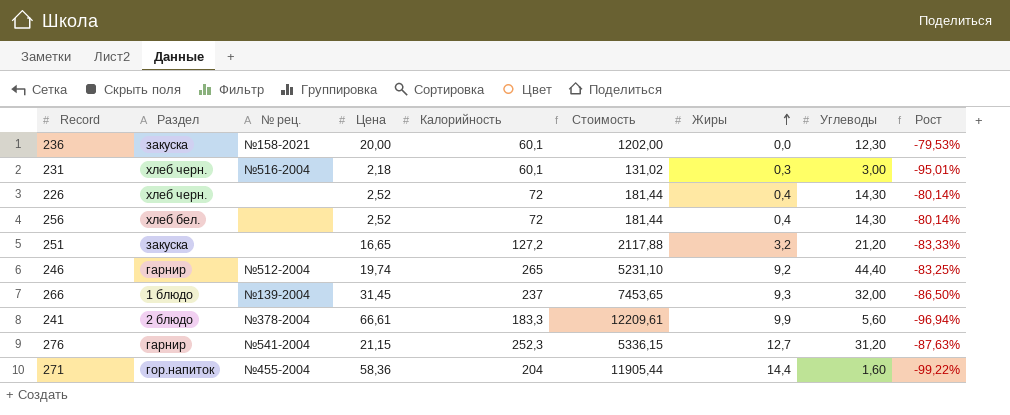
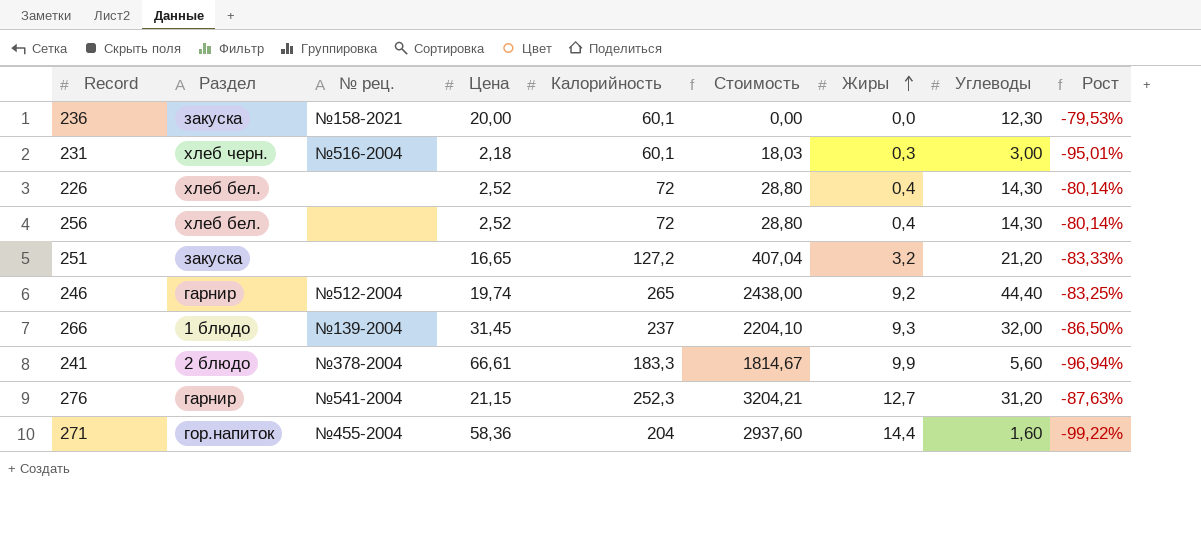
column Стоимость | formula: [Цена] * [Калорийность] -> [Калорийность] * [Жиры]
226 | Раздел: хлеб черн. -> хлеб бел.

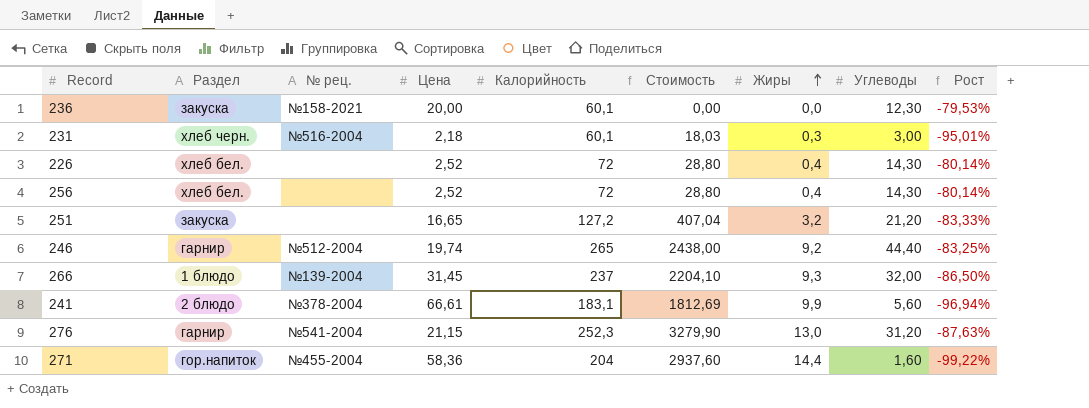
241 | Калорийность: 183,3 -> 183,1
241 | Стоимость: 1814,67 -> 1812,69
276 | Стоимость: 3204,21 -> 3279,90
276 | Жиры: 12,7 -> 13,0

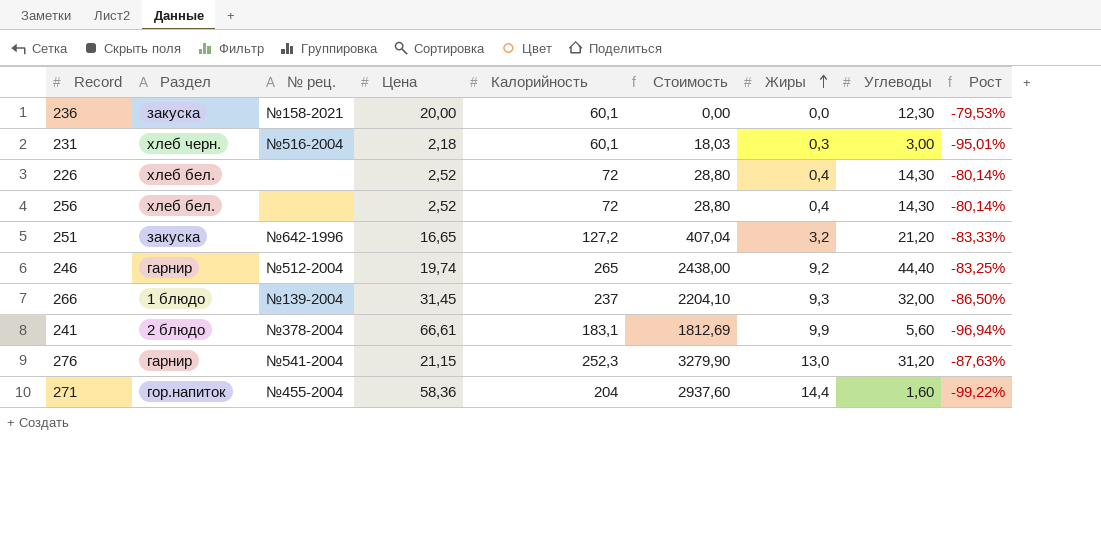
251 | № рец.: none -> №642-1996

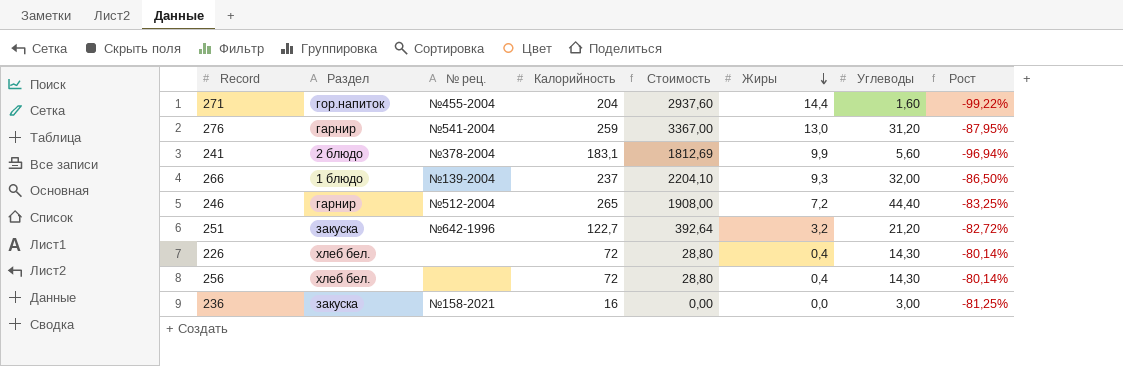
row order: Жиры ascending -> Жиры descending
column Цена | position: 4 -> none
row 231: хлеб черн. | №516-2004 | 2,18 | 60,1 | 18,03 | 0,3 | 3,00 | -95,01% -> none
276 | Калорийность: 252,3 -> 259
276 | Стоимость: 3279,90 -> 3367,00
276 | Рост: -87,63% -> -87,95%
246 | Стоимость: 2438,00 -> 1908,00
246 | Жиры: 9,2 -> 7,2
251 | Калорийность: 127,2 -> 122,7
251 | Стоимость: 407,04 -> 392,64
251 | Рост: -83,33% -> -82,72%
236 | Калорийность: 60,1 -> 16
236 | Углеводы: 12,30 -> 3,00
236 | Рост: -79,53% -> -81,25%

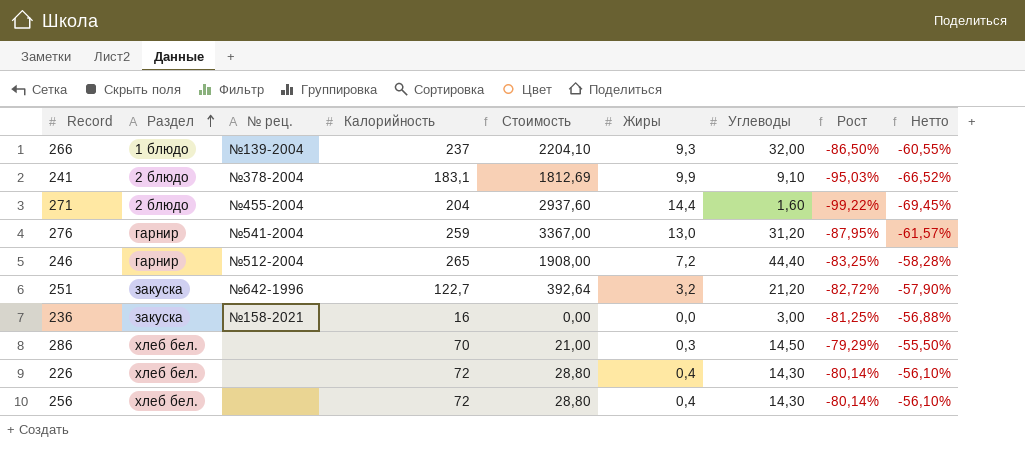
row order: Жиры descending -> Раздел ascending
column Нетто | formula: none -> [Рост] * 0,7
241 | Углеводы: 5,60 -> 9,10
241 | Рост: -96,94% -> -95,03%
271 | Раздел: гор.напиток -> 2 блюдо
row 286: none -> хлеб бел. | none | 70 | 21,00 | 0,3 | 14,50 | -79,29% | -55,50%

